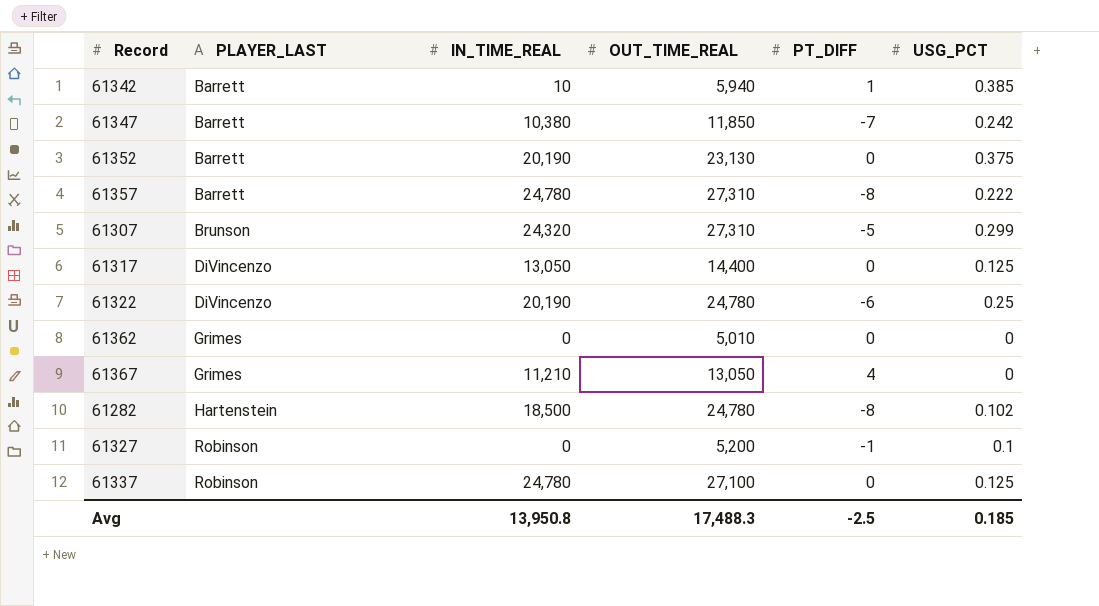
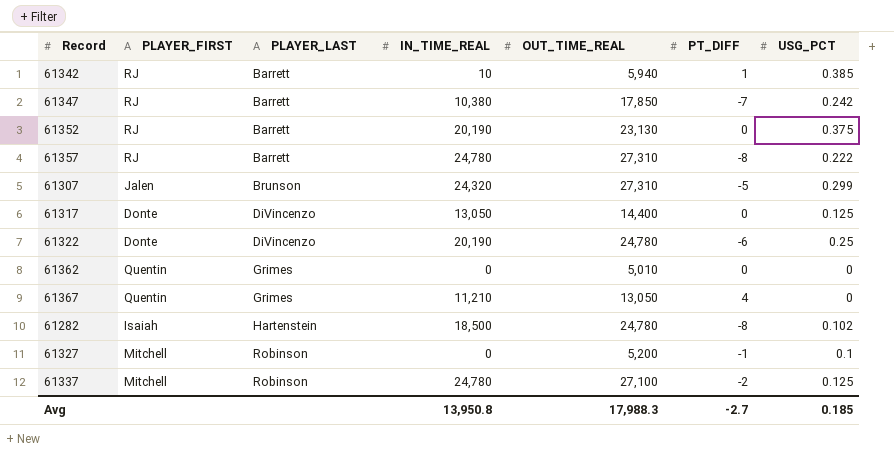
column PLAYER_FIRST | position: none -> 2
61347 | OUT_TIME_REAL: 11,850 -> 17,850
61337 | PT_DIFF: 0 -> -2
Avg | OUT_TIME_REAL: 17,488.3 -> 17,988.3
Avg | PT_DIFF: -2.5 -> -2.7

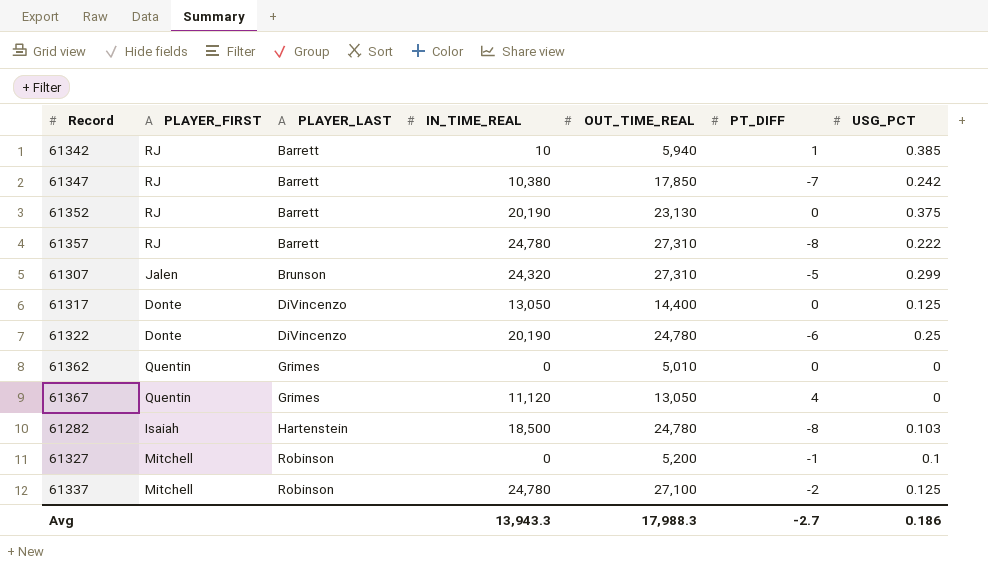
61367 | IN_TIME_REAL: 11,210 -> 11,120
61282 | USG_PCT: 0.102 -> 0.103
Avg | IN_TIME_REAL: 13,950.8 -> 13,943.3
Avg | USG_PCT: 0.185 -> 0.186

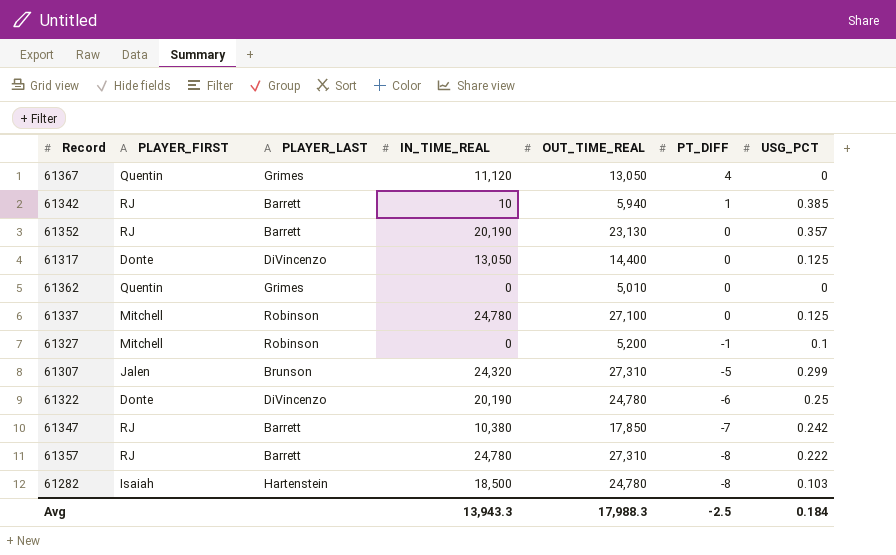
row order: PLAYER_LAST ascending -> PT_DIFF descending
61352 | USG_PCT: 0.375 -> 0.357
61337 | PT_DIFF: -2 -> 0
Avg | PT_DIFF: -2.7 -> -2.5
Avg | USG_PCT: 0.186 -> 0.184

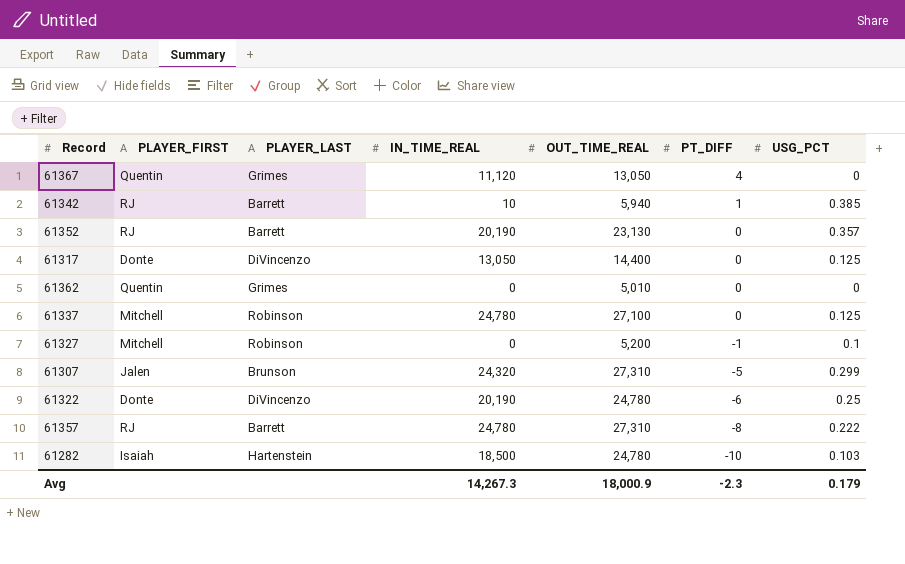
row 61347: RJ | Barrett | 10,380 | 17,850 | -7 | 0.242 -> none
61282 | PT_DIFF: -8 -> -10
Avg | IN_TIME_REAL: 13,943.3 -> 14,267.3
Avg | OUT_TIME_REAL: 17,988.3 -> 18,000.9
Avg | PT_DIFF: -2.5 -> -2.3
Avg | USG_PCT: 0.184 -> 0.179

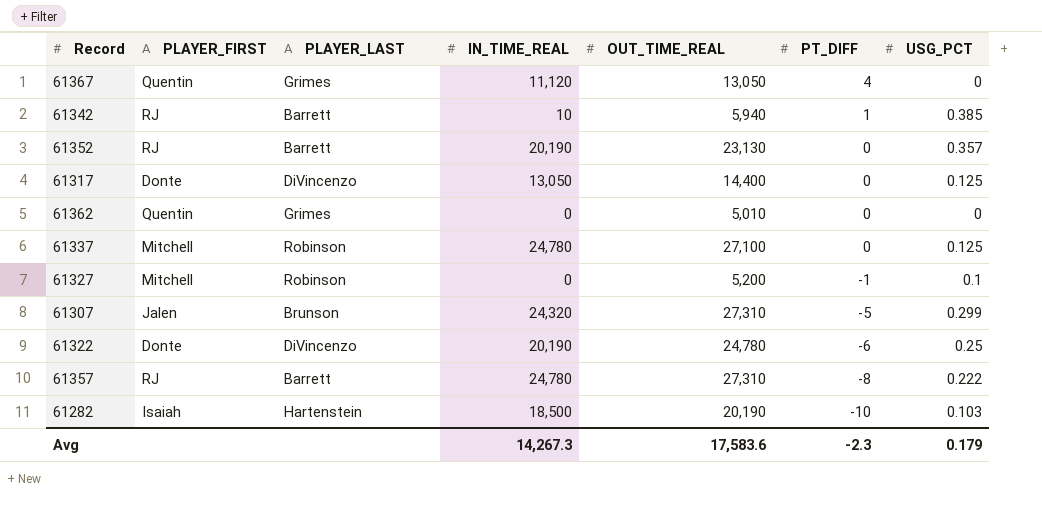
61282 | OUT_TIME_REAL: 24,780 -> 20,190
Avg | OUT_TIME_REAL: 18,000.9 -> 17,583.6

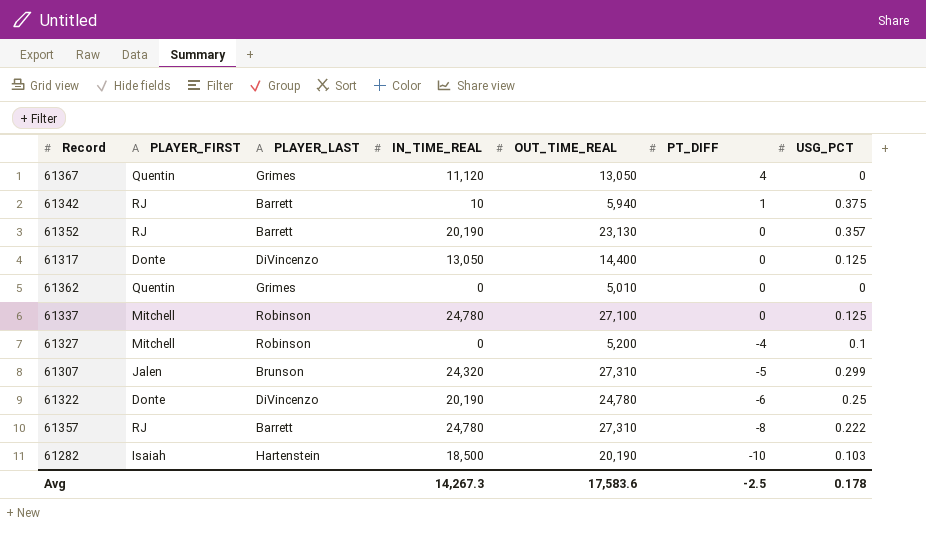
61342 | USG_PCT: 0.385 -> 0.375
61327 | PT_DIFF: -1 -> -4
Avg | PT_DIFF: -2.3 -> -2.5
Avg | USG_PCT: 0.179 -> 0.178

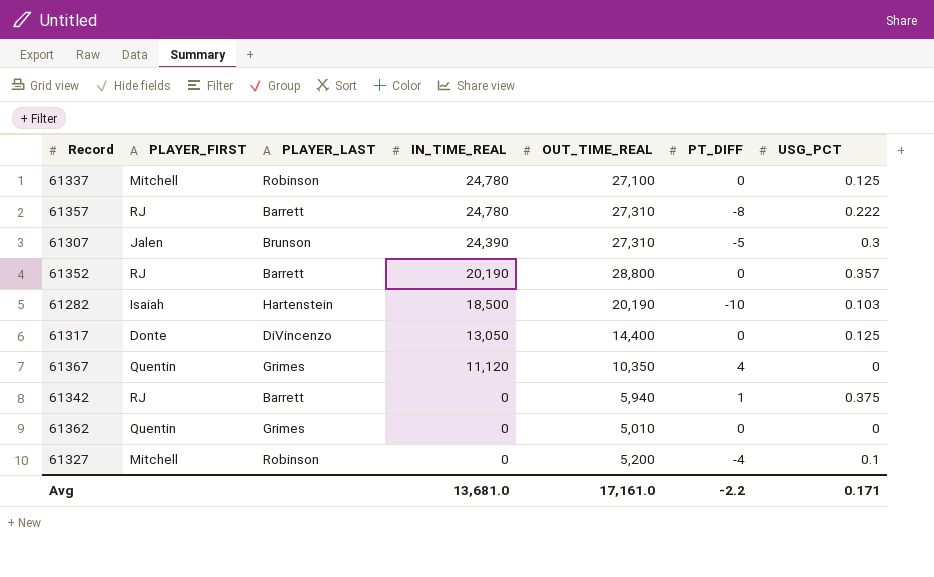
row order: PT_DIFF descending -> IN_TIME_REAL descending
row 61322: Donte | DiVincenzo | 20,190 | 24,780 | -6 | 0.25 -> none
61307 | IN_TIME_REAL: 24,320 -> 24,390
61307 | USG_PCT: 0.299 -> 0.3
61352 | OUT_TIME_REAL: 23,130 -> 28,800
61367 | OUT_TIME_REAL: 13,050 -> 10,350
61342 | IN_TIME_REAL: 10 -> 0
Avg | IN_TIME_REAL: 14,267.3 -> 13,681.0
Avg | OUT_TIME_REAL: 17,583.6 -> 17,161.0
Avg | PT_DIFF: -2.5 -> -2.2
Avg | USG_PCT: 0.178 -> 0.171

